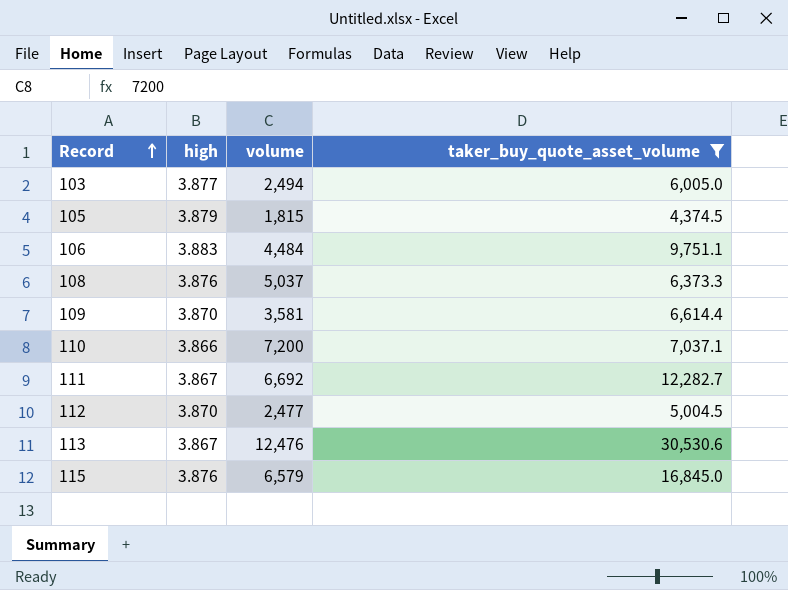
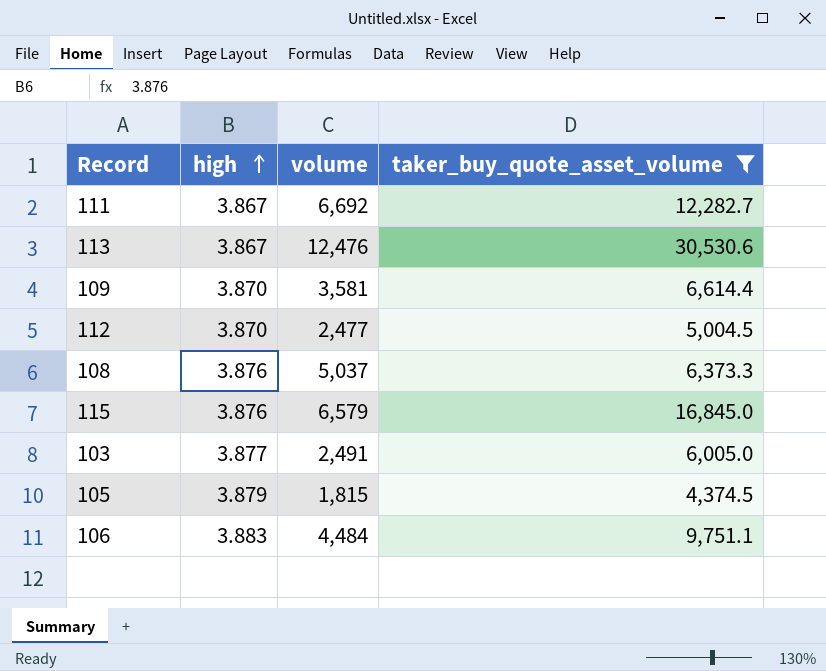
row order: Record ascending -> high ascending
row 110: 3.866 | 7,200 | 7,037.1 -> none
103 | volume: 2,494 -> 2,491

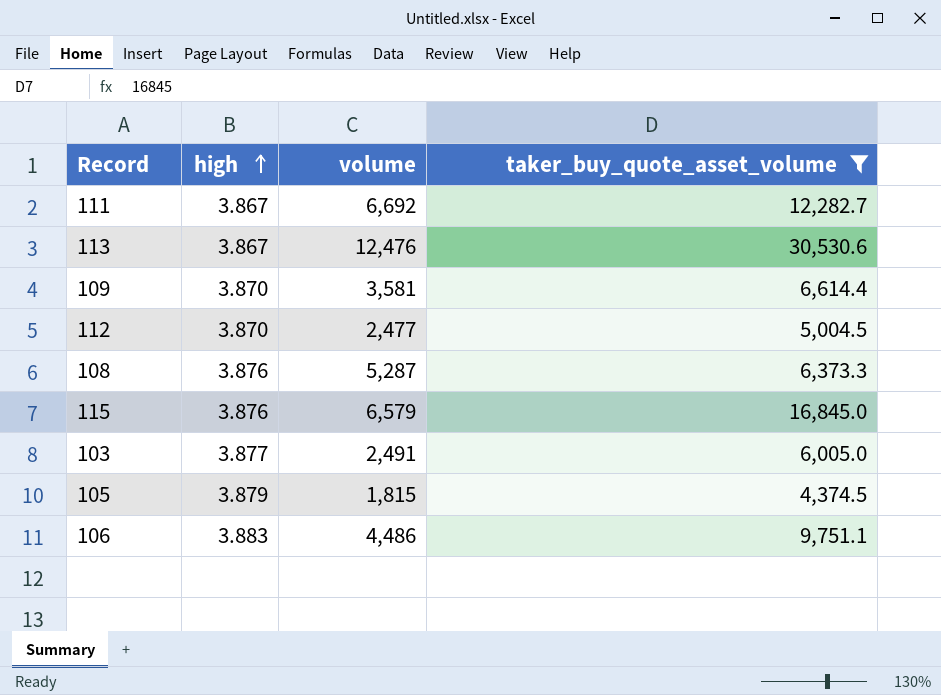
108 | volume: 5,037 -> 5,287
106 | volume: 4,484 -> 4,486

